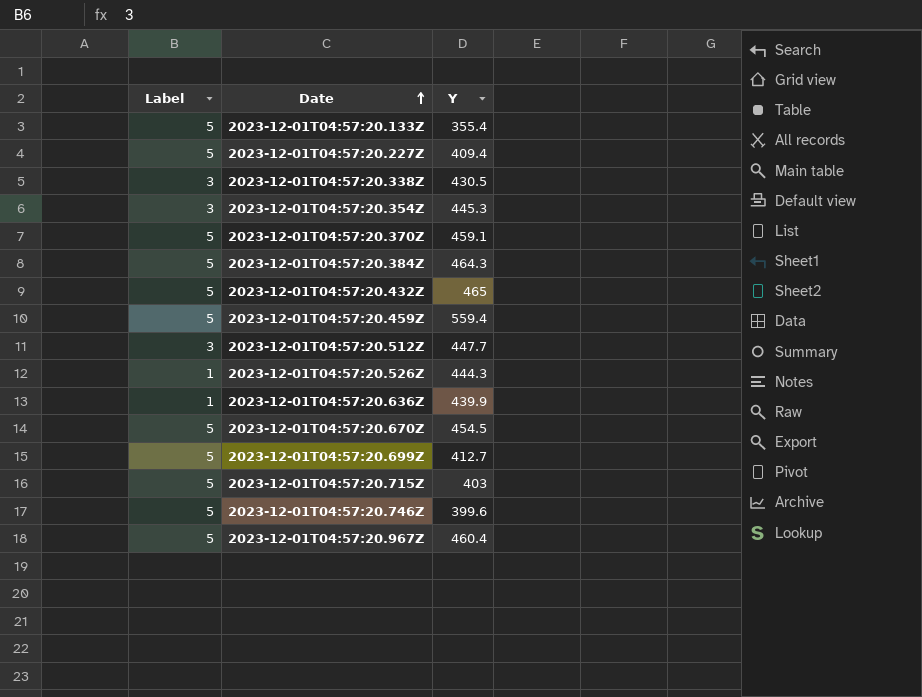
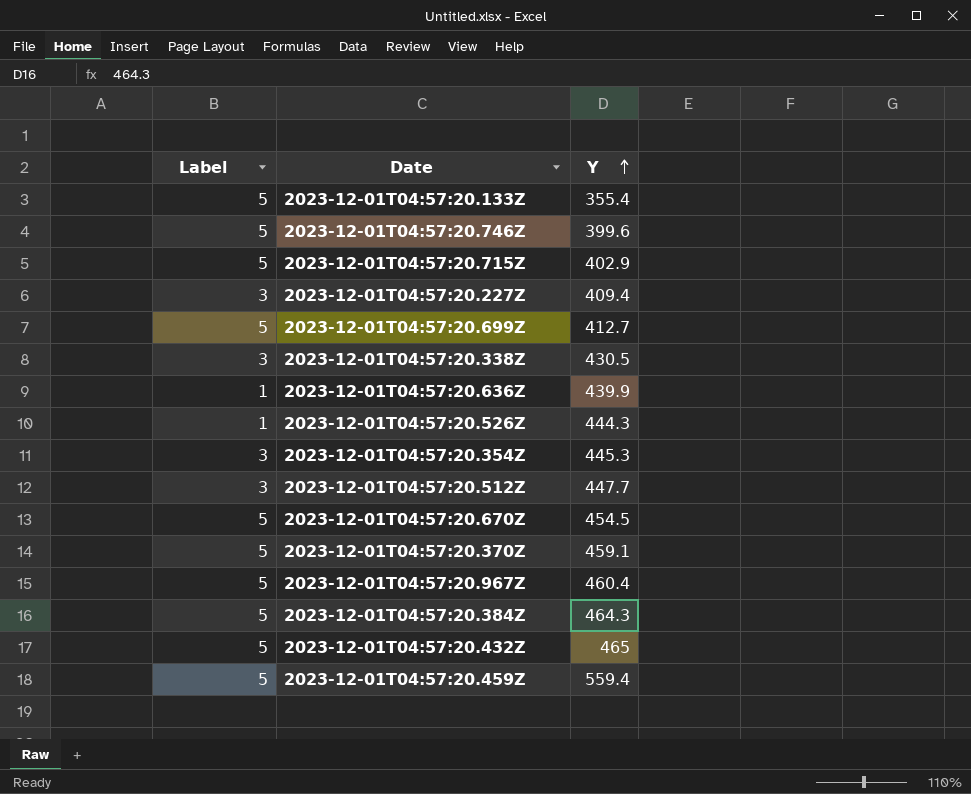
row order: Date ascending -> Y ascending
2023-12-01T04:57:20.715Z | Y: 403 -> 402.9
2023-12-01T04:57:20.227Z | Label: 5 -> 3

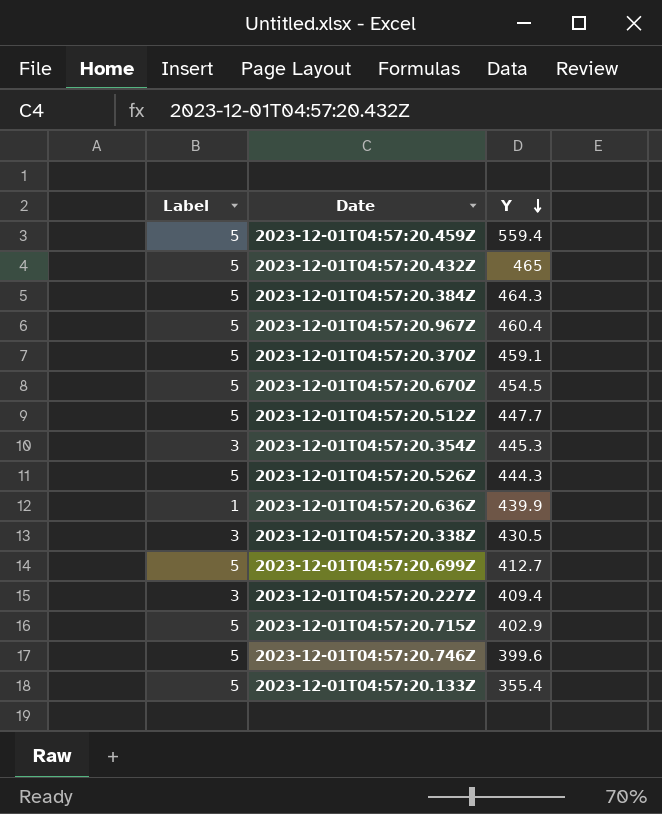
row order: Y ascending -> Y descending
2023-12-01T04:57:20.512Z | Label: 3 -> 5
2023-12-01T04:57:20.526Z | Label: 1 -> 5

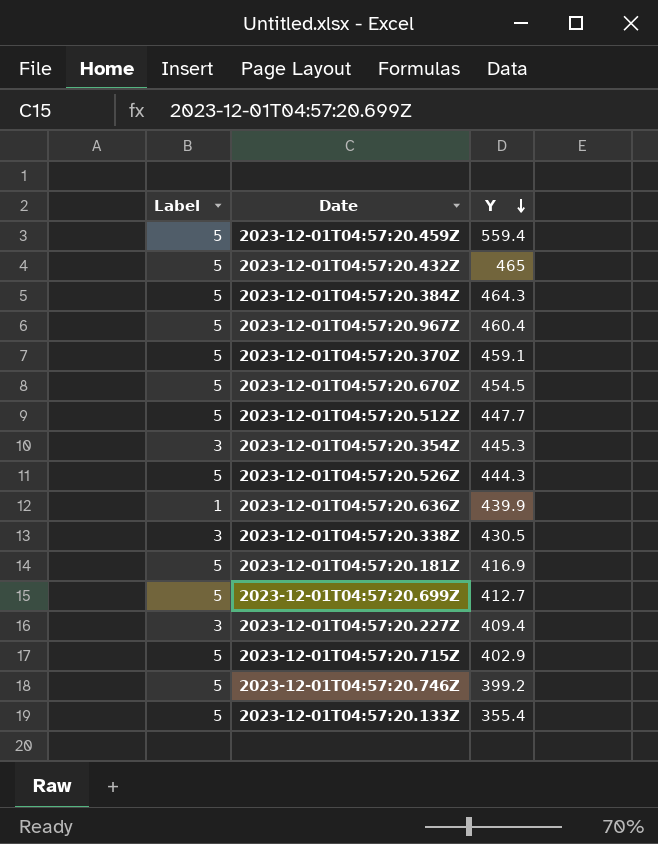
row 2023-12-01T04:57:20.181Z: none -> 5 | 416.9
2023-12-01T04:57:20.746Z | Y: 399.6 -> 399.2

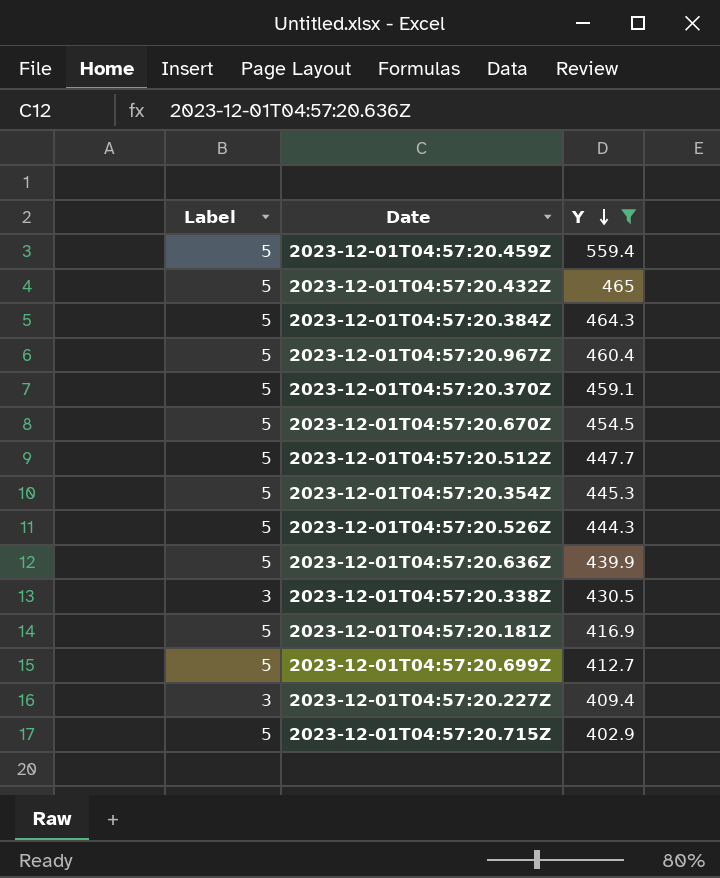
filter: none -> Y >= 402.9
2023-12-01T04:57:20.354Z | Label: 3 -> 5
2023-12-01T04:57:20.636Z | Label: 1 -> 5

